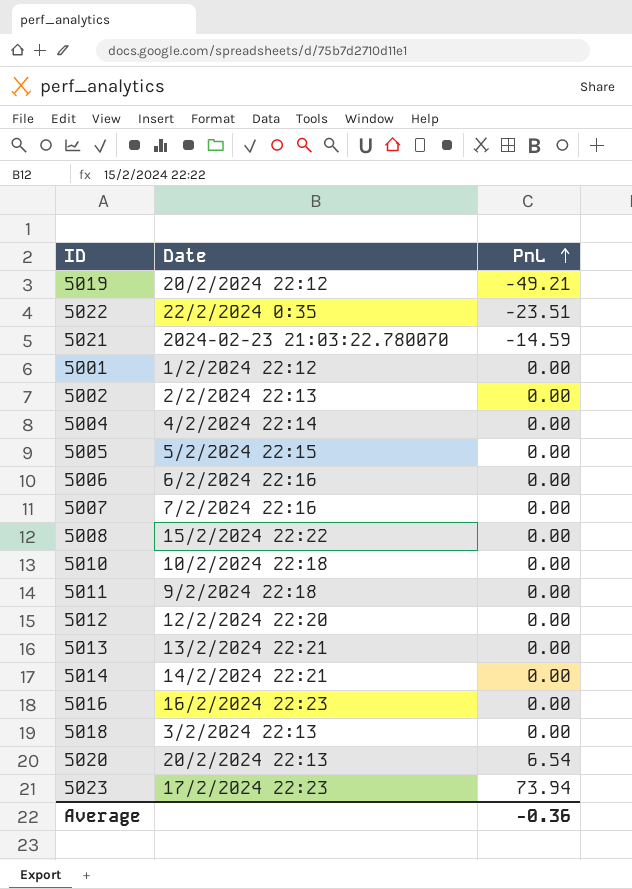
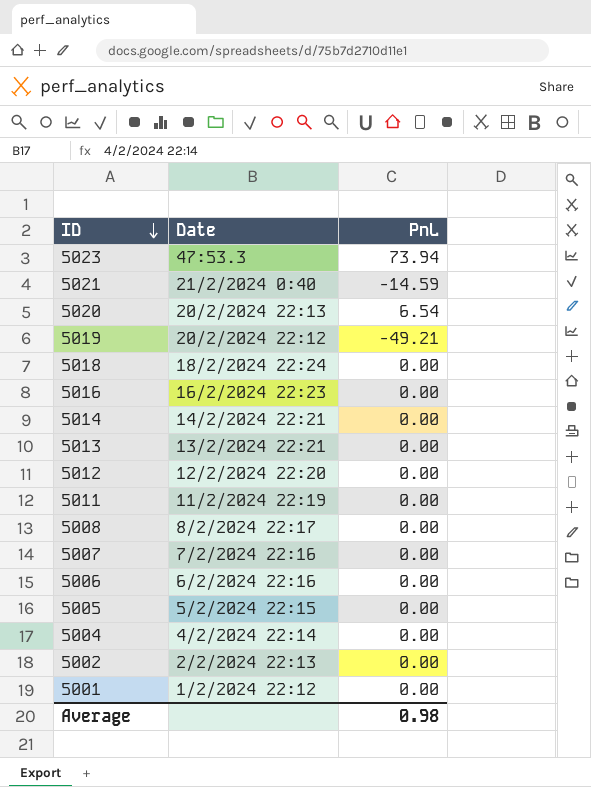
row order: PnL ascending -> ID descending
row 5022: 22/2/2024 0:35 | -23.51 -> none
row 5010: 10/2/2024 22:18 | 0.00 -> none
5023 | Date: 17/2/2024 22:23 -> 47:53.3
5021 | Date: 2024-02-23 21:03:22.780070 -> 21/2/2024 0:40
5018 | Date: 3/2/2024 22:13 -> 18/2/2024 22:24
5011 | Date: 9/2/2024 22:18 -> 11/2/2024 22:19
5008 | Date: 15/2/2024 22:22 -> 8/2/2024 22:17
Average | PnL: -0.36 -> 0.98

